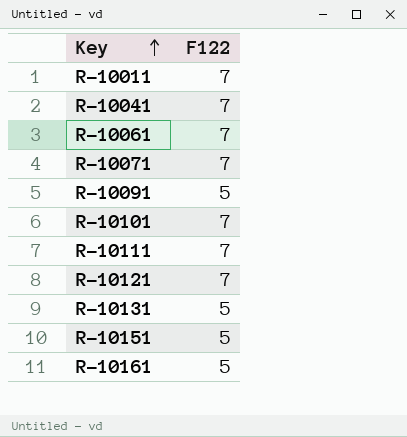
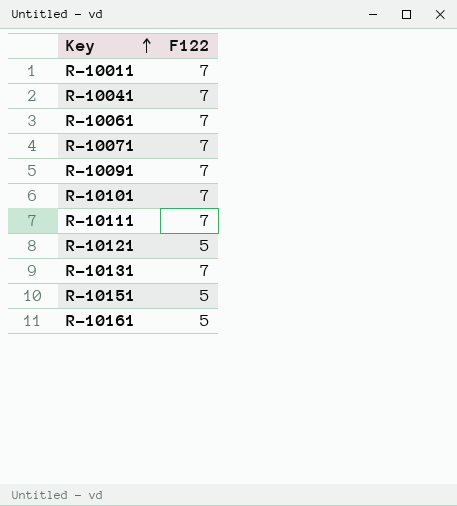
R-10091 | F122: 5 -> 7
R-10121 | F122: 7 -> 5
R-10131 | F122: 5 -> 7

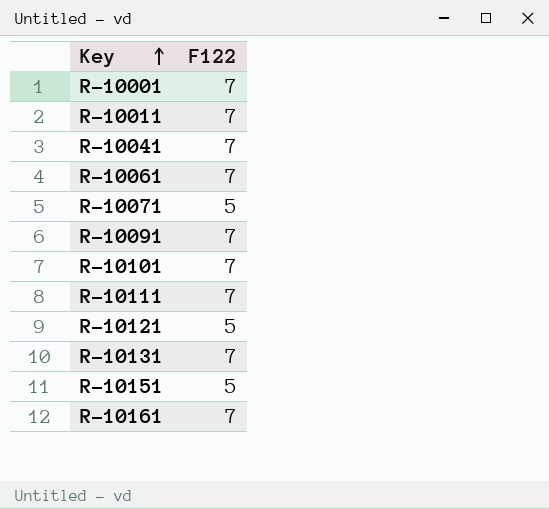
row R-10001: none -> 7
R-10071 | F122: 7 -> 5
R-10161 | F122: 5 -> 7

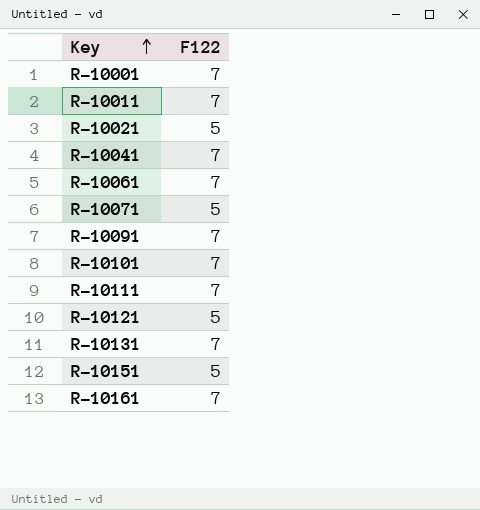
row R-10021: none -> 5

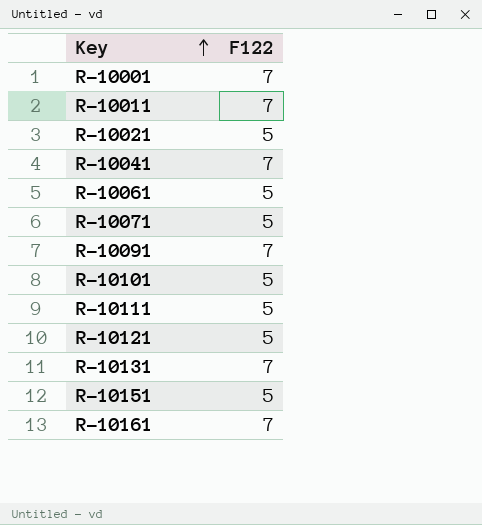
R-10061 | F122: 7 -> 5
R-10101 | F122: 7 -> 5
R-10111 | F122: 7 -> 5

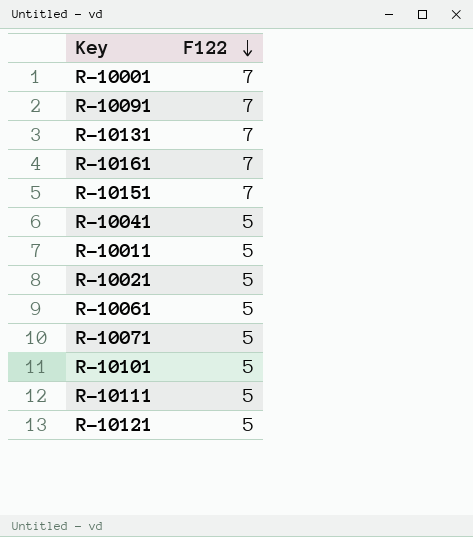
row order: Key ascending -> F122 descending
R-10151 | F122: 5 -> 7
R-10041 | F122: 7 -> 5
R-10011 | F122: 7 -> 5

